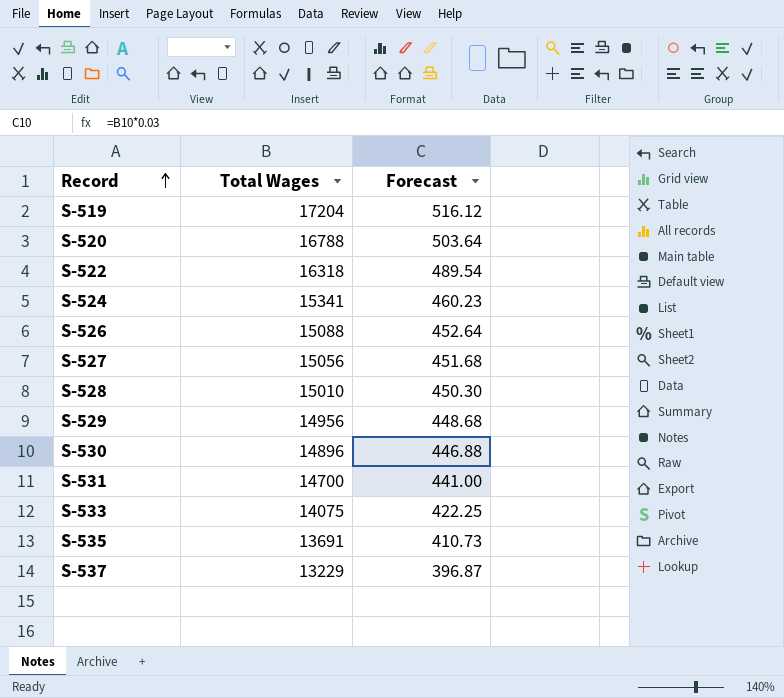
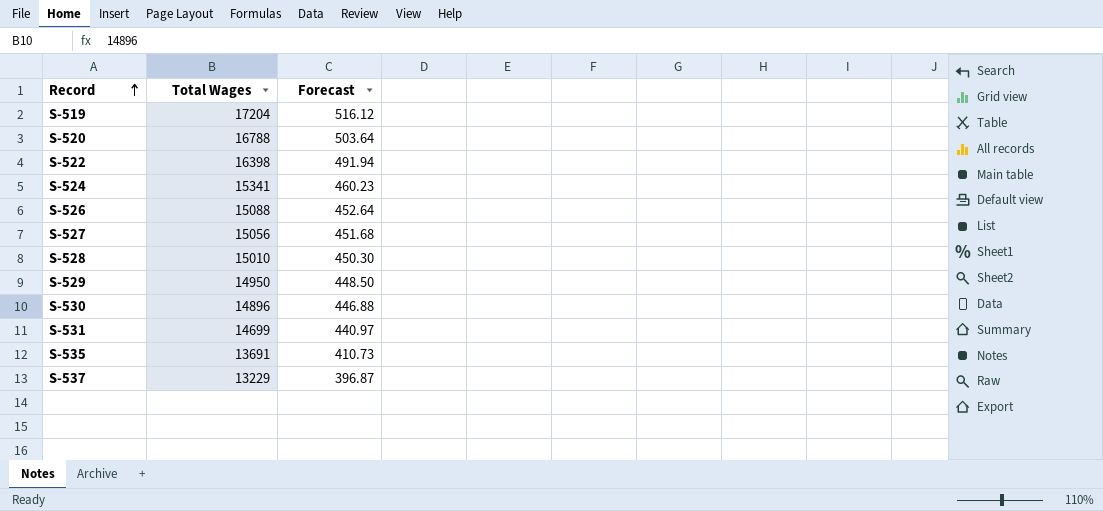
row S-533: 14075 | 422.25 -> none
S-522 | Total Wages: 16318 -> 16398
S-522 | Forecast: 489.54 -> 491.94
S-529 | Total Wages: 14956 -> 14950
S-529 | Forecast: 448.68 -> 448.50
S-531 | Total Wages: 14700 -> 14699
S-531 | Forecast: 441.00 -> 440.97

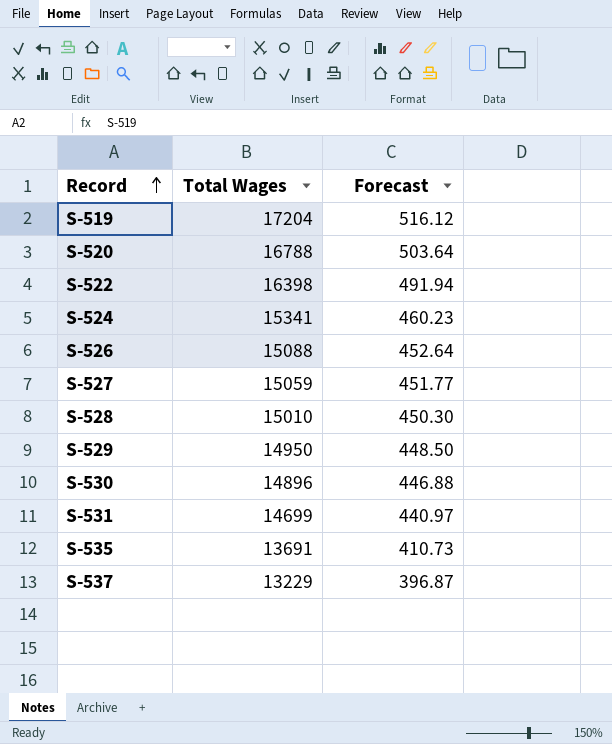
S-527 | Total Wages: 15056 -> 15059
S-527 | Forecast: 451.68 -> 451.77

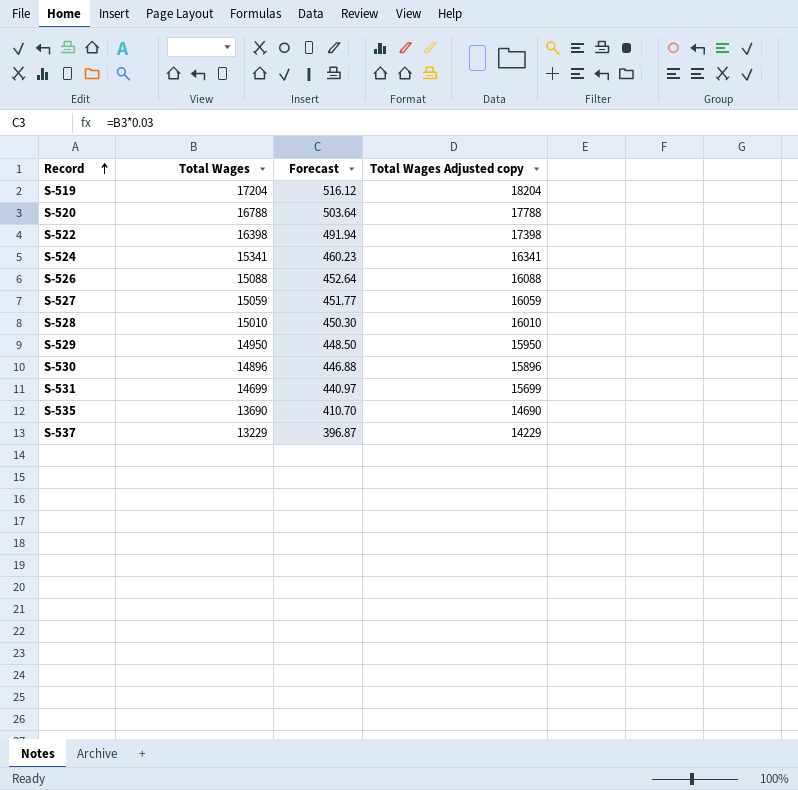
column Total Wages Adjusted copy | formula: none -> [Total Wages] + 1000
S-535 | Total Wages: 13691 -> 13690
S-535 | Forecast: 410.73 -> 410.70

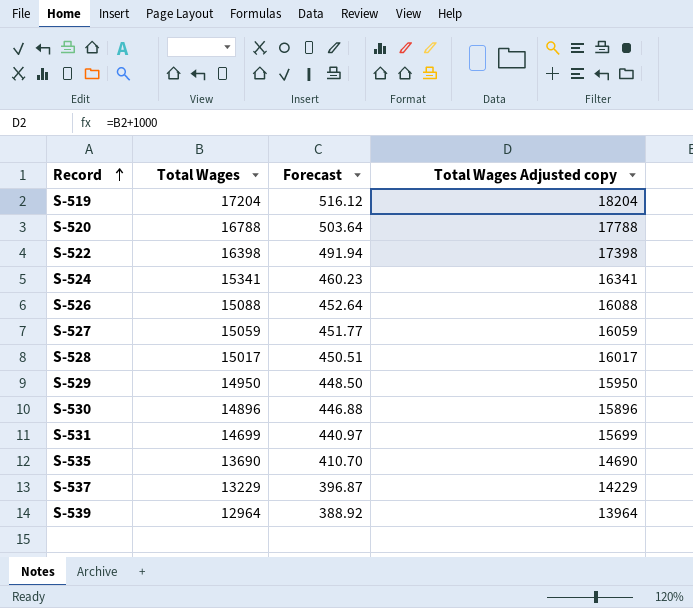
S-528 | Total Wages: 15010 -> 15017
S-528 | Forecast: 450.30 -> 450.51
S-528 | Total Wages Adjusted copy: 16010 -> 16017
row S-539: none -> 12964 | 388.92 | 13964

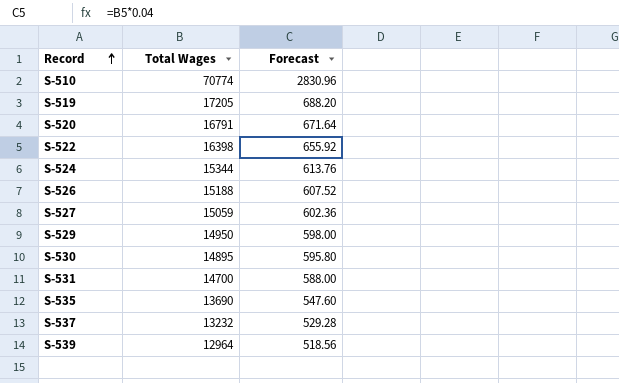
column Total Wages Adjusted copy | formula: [Total Wages] + 1000 -> none
column Forecast | formula: [Total Wages] * 0.03 -> [Total Wages] * 0.04
row S-528: 15017 | 450.51 | 16017 -> none
row S-510: none -> 70774 | 2830.96
S-519 | Total Wages: 17204 -> 17205
S-520 | Total Wages: 16788 -> 16791
S-524 | Total Wages: 15341 -> 15344
S-526 | Total Wages: 15088 -> 15188
S-530 | Total Wages: 14896 -> 14895
S-531 | Total Wages: 14699 -> 14700
S-537 | Total Wages: 13229 -> 13232

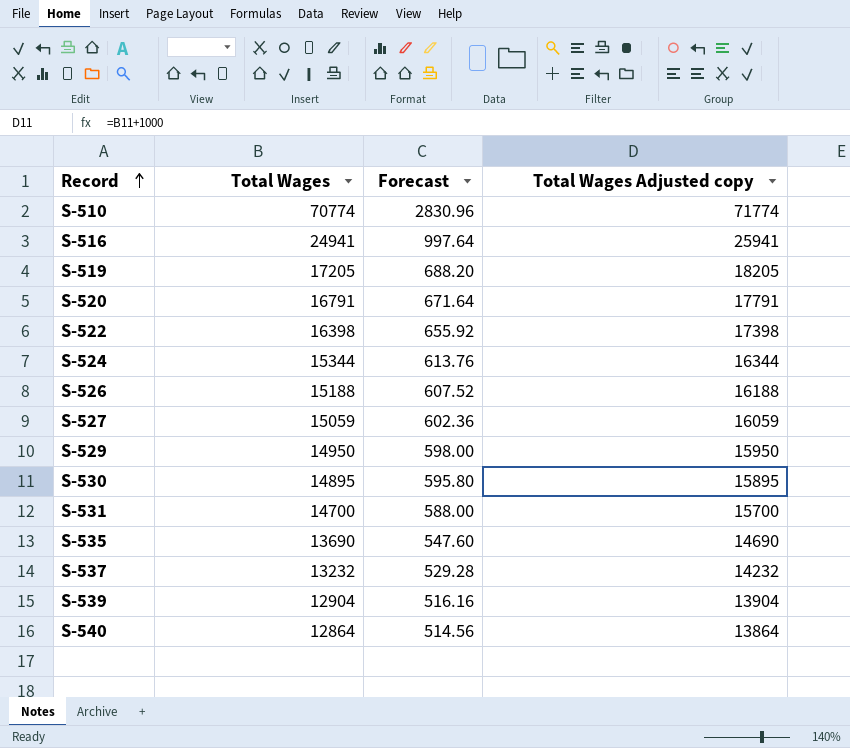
column Total Wages Adjusted copy | formula: none -> [Total Wages] + 1000
row S-516: none -> 24941 | 997.64 | 25941
S-539 | Total Wages: 12964 -> 12904
S-539 | Forecast: 518.56 -> 516.16
row S-540: none -> 12864 | 514.56 | 13864

